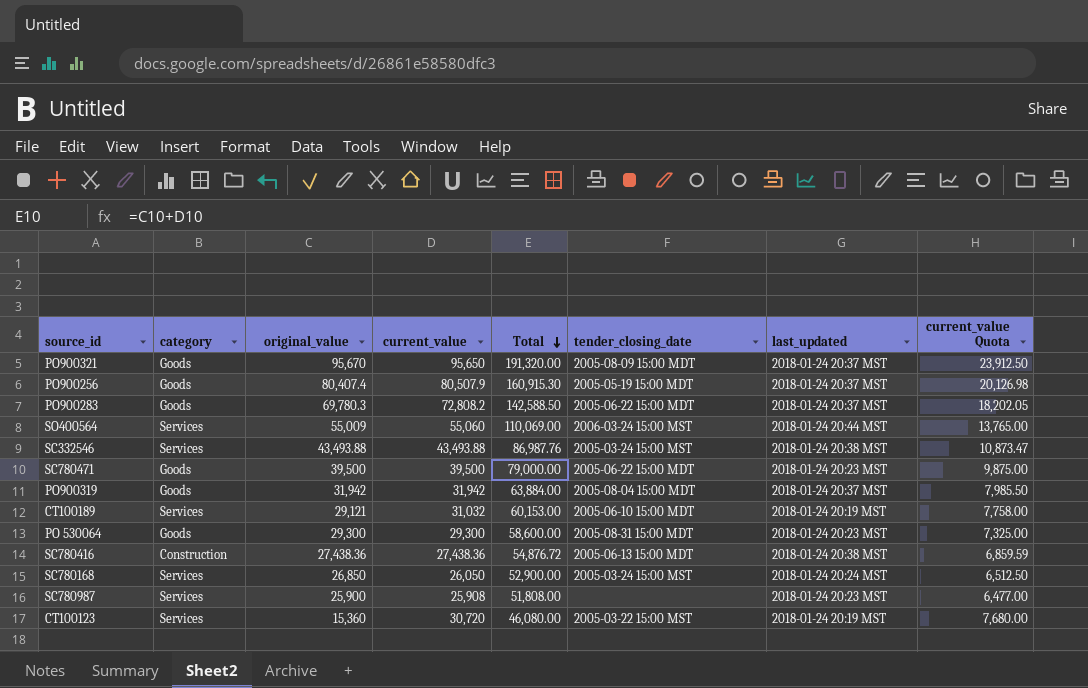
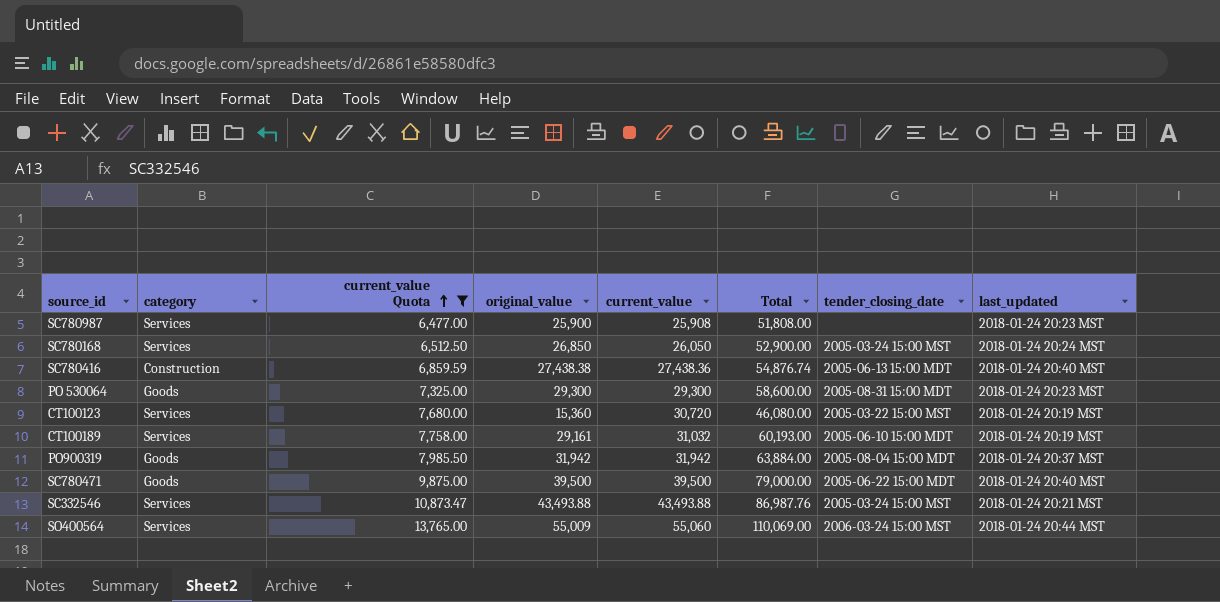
filter: none -> current_value Quota <= 13,765.00
row order: Total descending -> current_value Quota ascending
column current_value Quota | position: 8 -> 3
SC780416 | original_value: 27,438.36 -> 27,438.38
SC780416 | Total: 54,876.72 -> 54,876.74
SC780416 | last_updated: 2018-01-24 20:38 MST -> 2018-01-24 20:40 MST
CT100189 | original_value: 29,121 -> 29,161
CT100189 | Total: 60,153.00 -> 60,193.00
SC780471 | last_updated: 2018-01-24 20:23 MST -> 2018-01-24 20:40 MST
SC332546 | last_updated: 2018-01-24 20:38 MST -> 2018-01-24 20:21 MST

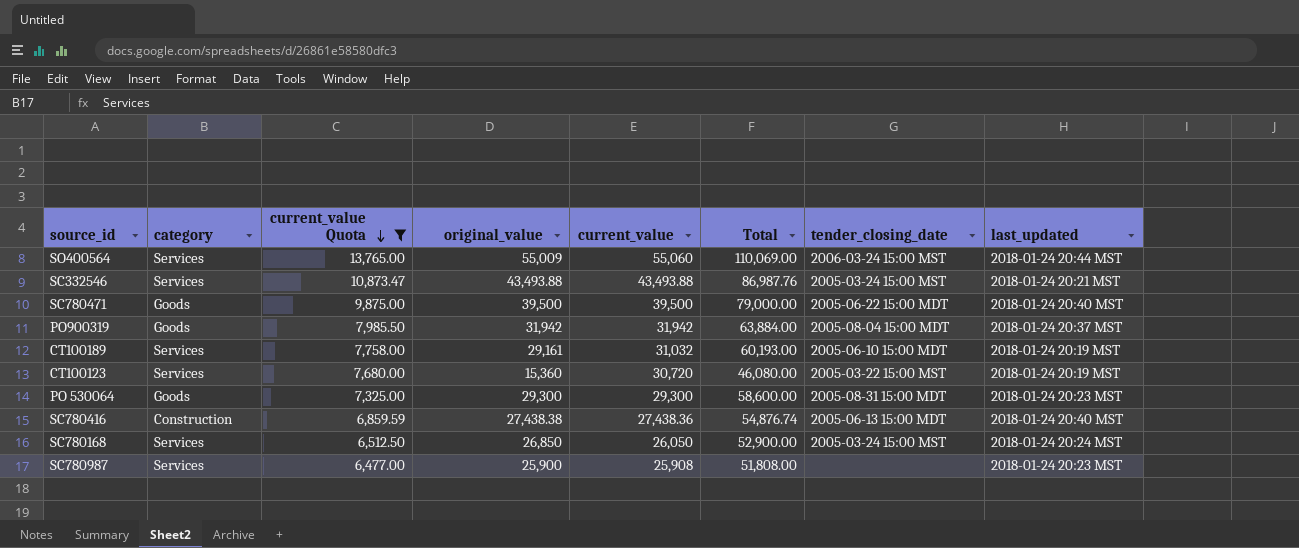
row order: current_value Quota ascending -> current_value Quota descending

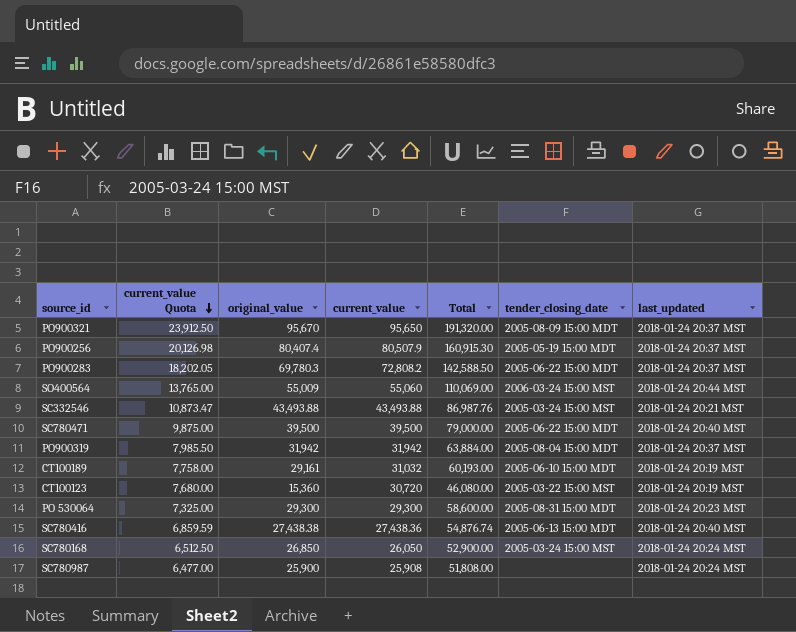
filter: current_value Quota <= 13,765.00 -> none
column category | position: 2 -> none
SC780987 | last_updated: 2018-01-24 20:23 MST -> 2018-01-24 20:24 MST

